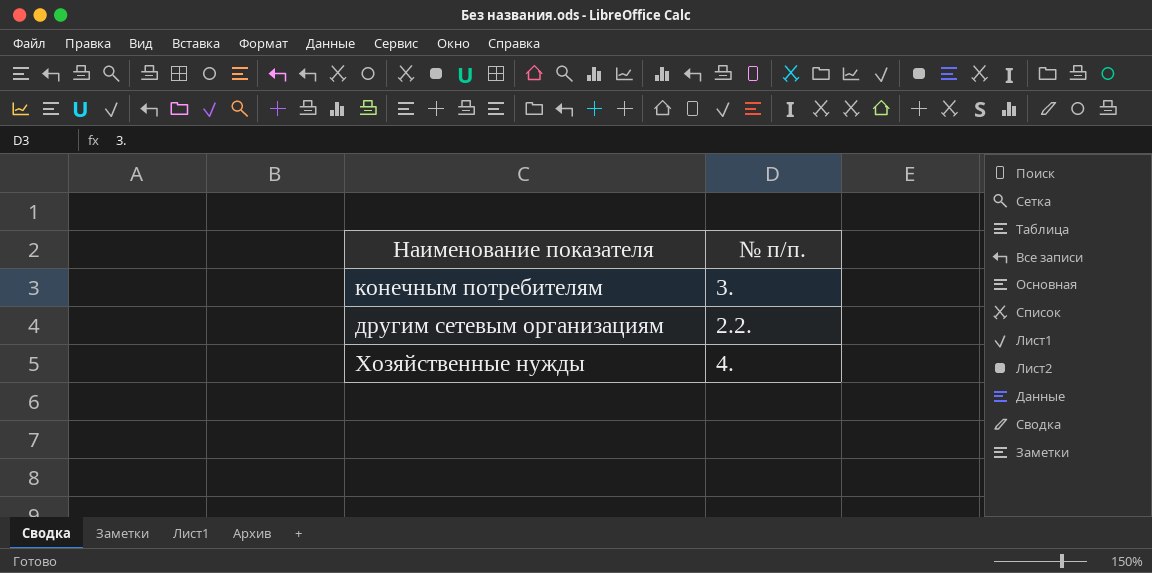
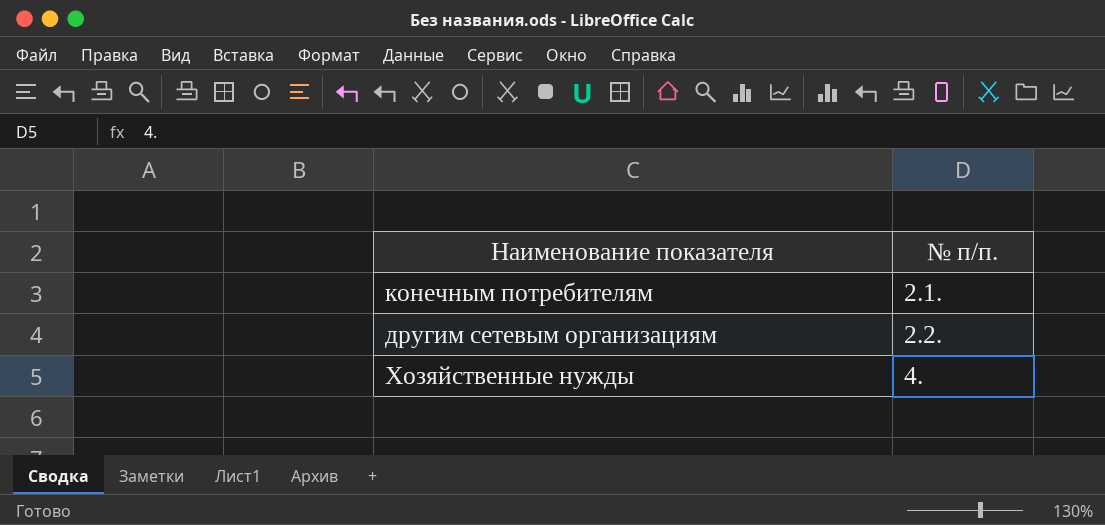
конечным потребителям | № п/п.: 3. -> 2.1.

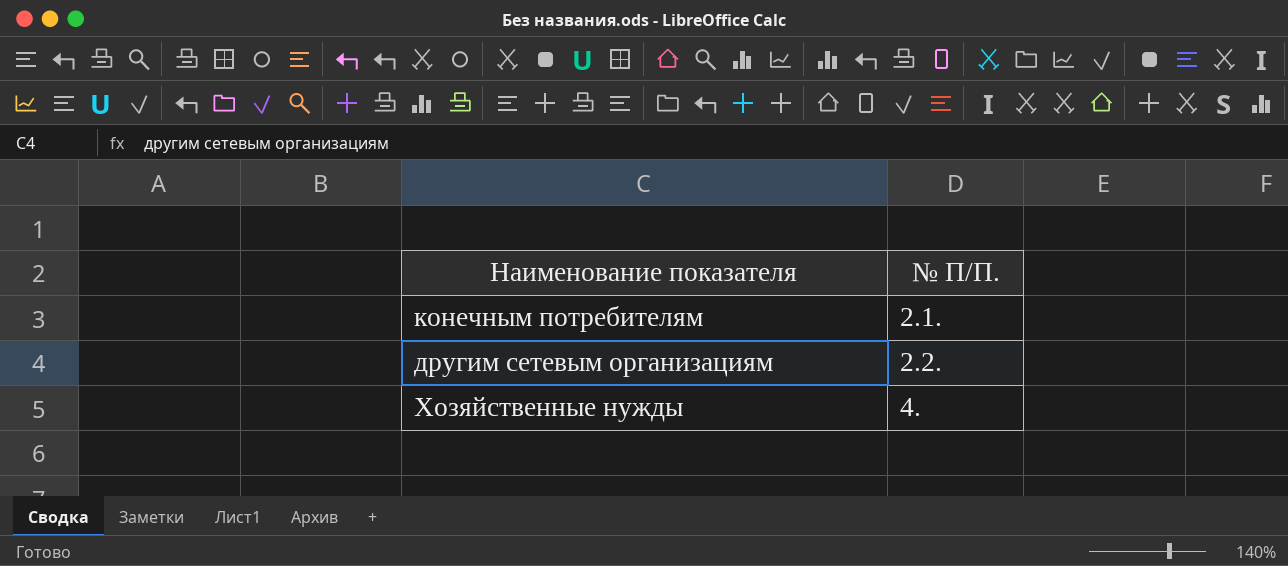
column name: № п/п. -> № П/П.

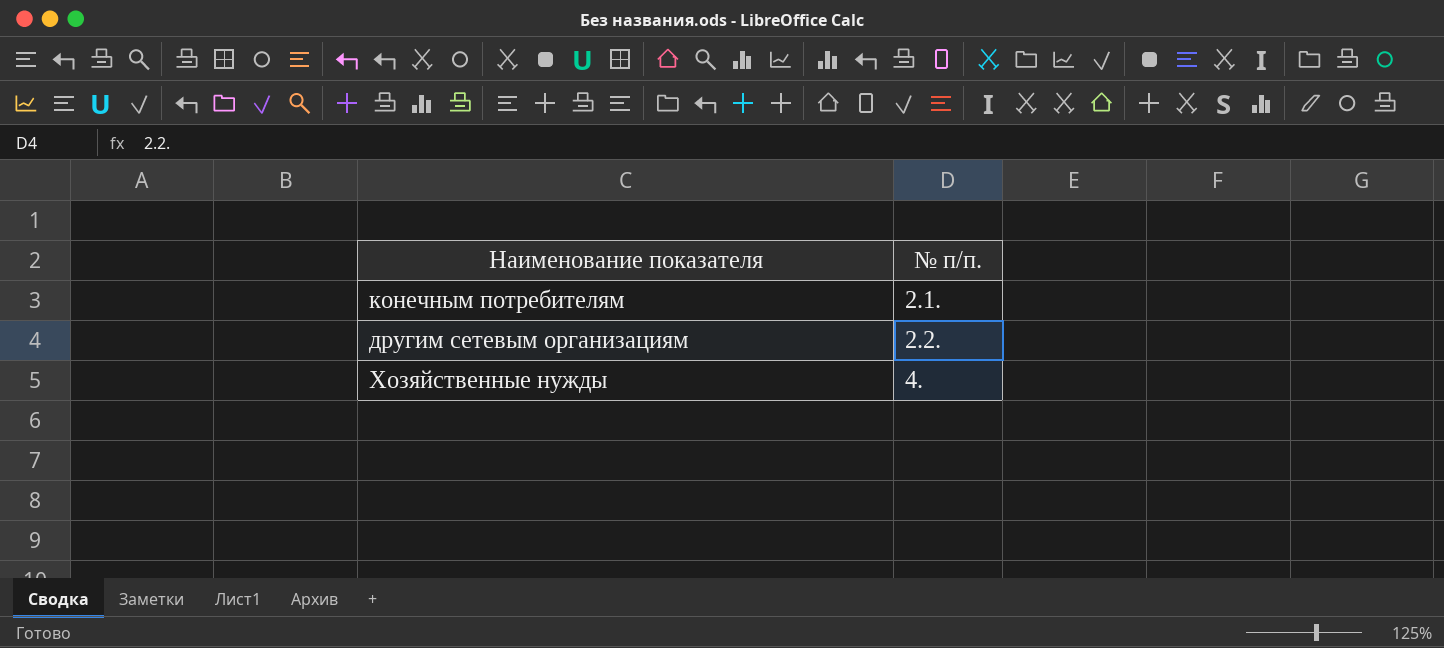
column name: № П/П. -> № п/п.

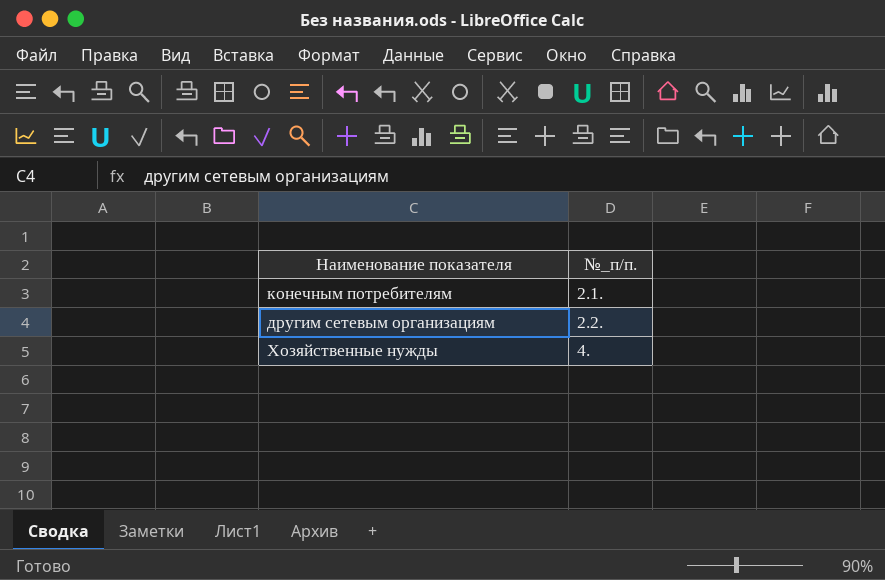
column name: № п/п. -> №_п/п.

